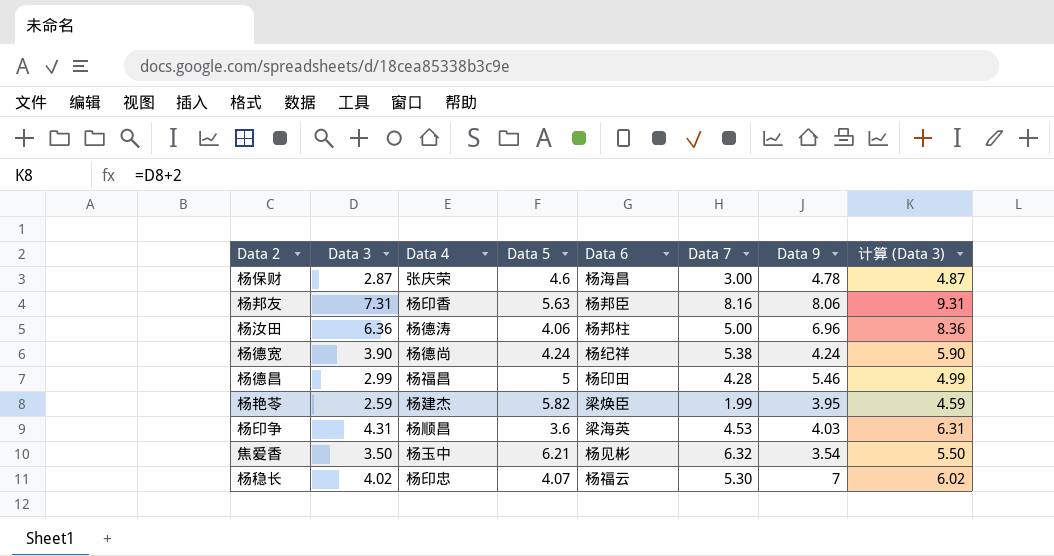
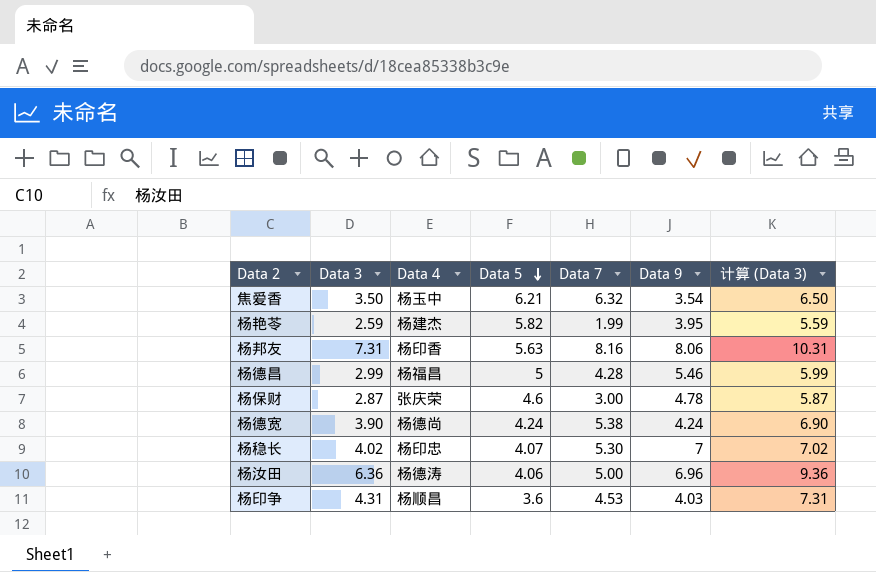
row order: none -> Data 5 descending
column Data 6 | position: 5 -> none
column 计算 (Data 3) | formula: [Data 3] + 2 -> [Data 3] + 3

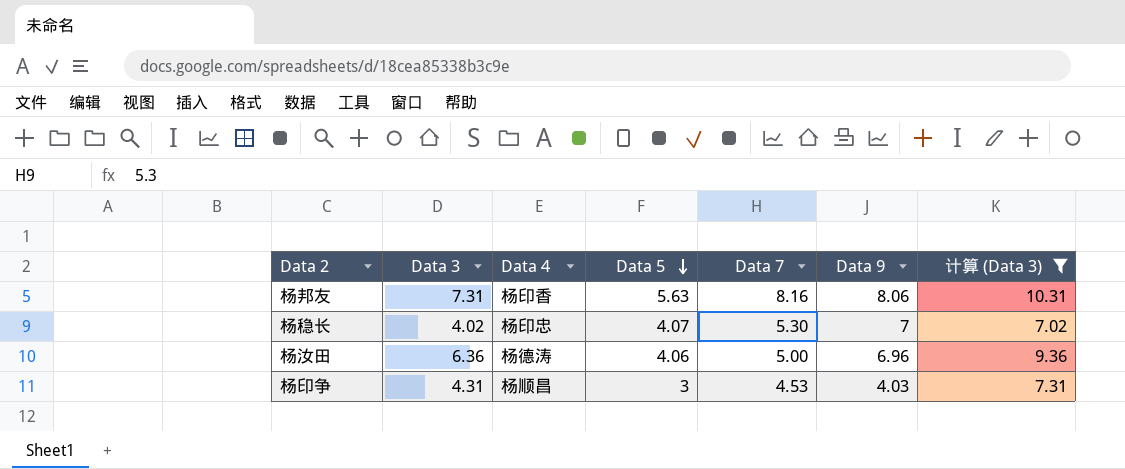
filter: none -> 计算 (Data 3) >= 7.02
杨印争 | Data 5: 3.6 -> 3

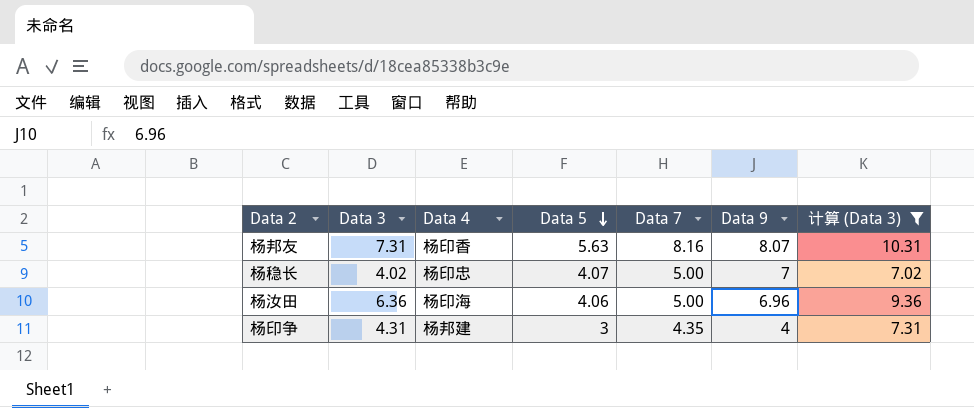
杨邦友 | Data 9: 8.06 -> 8.07
杨稳长 | Data 7: 5.30 -> 5.00
杨汝田 | Data 4: 杨德涛 -> 杨印海
杨印争 | Data 4: 杨顺昌 -> 杨邦建
杨印争 | Data 7: 4.53 -> 4.35
杨印争 | Data 9: 4.03 -> 4

